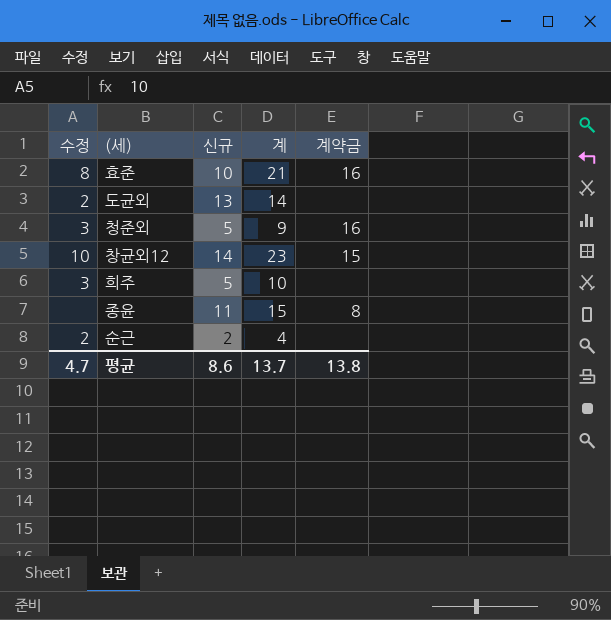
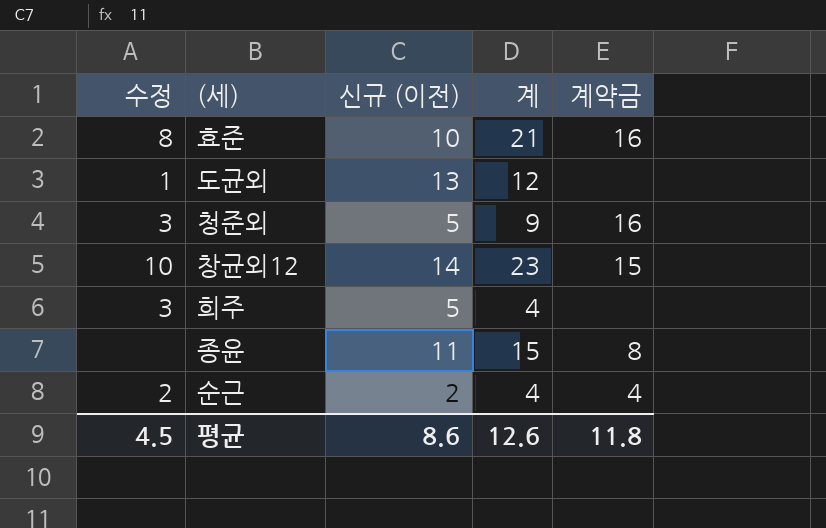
column name: 신규 -> 신규 (이전)
도균외 | 수정: 2 -> 1
도균외 | 계: 14 -> 12
희주 | 계: 10 -> 4
순근 | 계약금: none -> 4
평균 | 수정: 4.7 -> 4.5
평균 | 계: 13.7 -> 12.6
평균 | 계약금: 13.8 -> 11.8

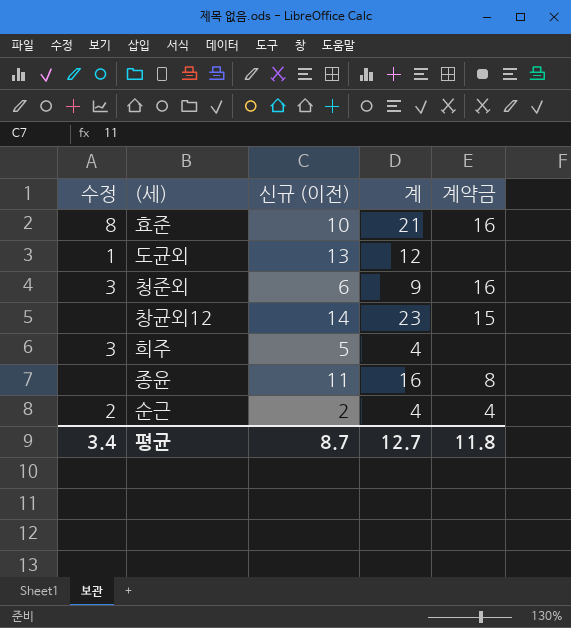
청준외 | 신규 (이전): 5 -> 6
창균외12 | 수정: 10 -> none
종윤 | 계: 15 -> 16
평균 | 수정: 4.5 -> 3.4
평균 | 신규 (이전): 8.6 -> 8.7
평균 | 계: 12.6 -> 12.7

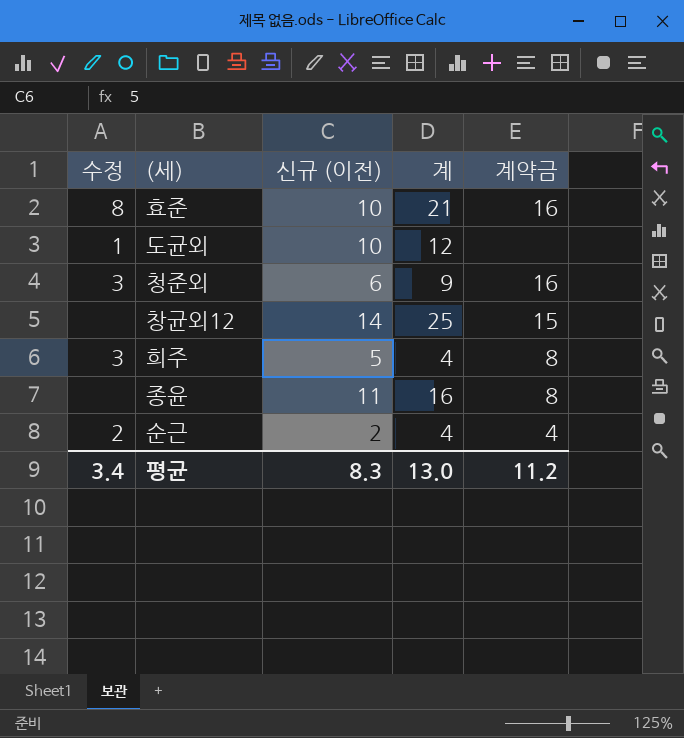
도균외 | 신규 (이전): 13 -> 10
창균외12 | 계: 23 -> 25
희주 | 계약금: none -> 8
평균 | 신규 (이전): 8.7 -> 8.3
평균 | 계: 12.7 -> 13.0
평균 | 계약금: 11.8 -> 11.2

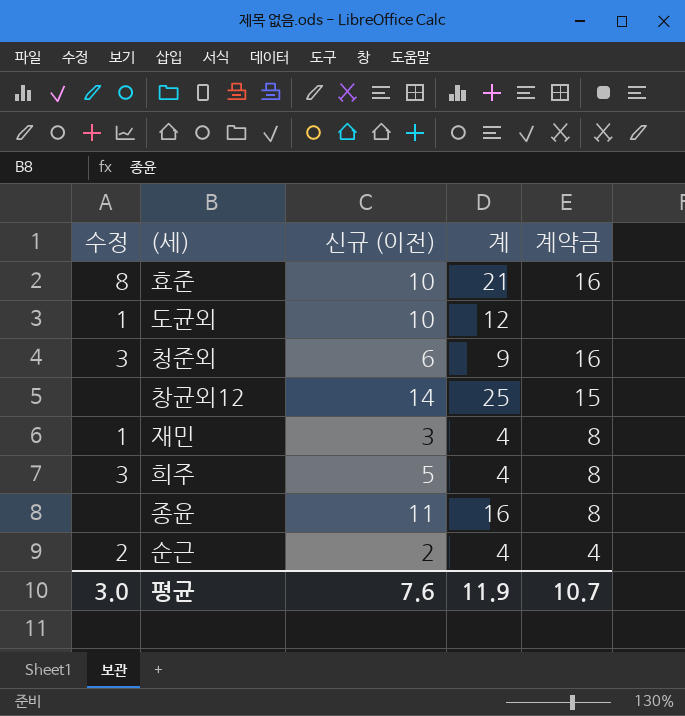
row 재민: none -> 1 | 3 | 4 | 8
평균 | 수정: 3.4 -> 3.0
평균 | 신규 (이전): 8.3 -> 7.6
평균 | 계: 13.0 -> 11.9
평균 | 계약금: 11.2 -> 10.7

